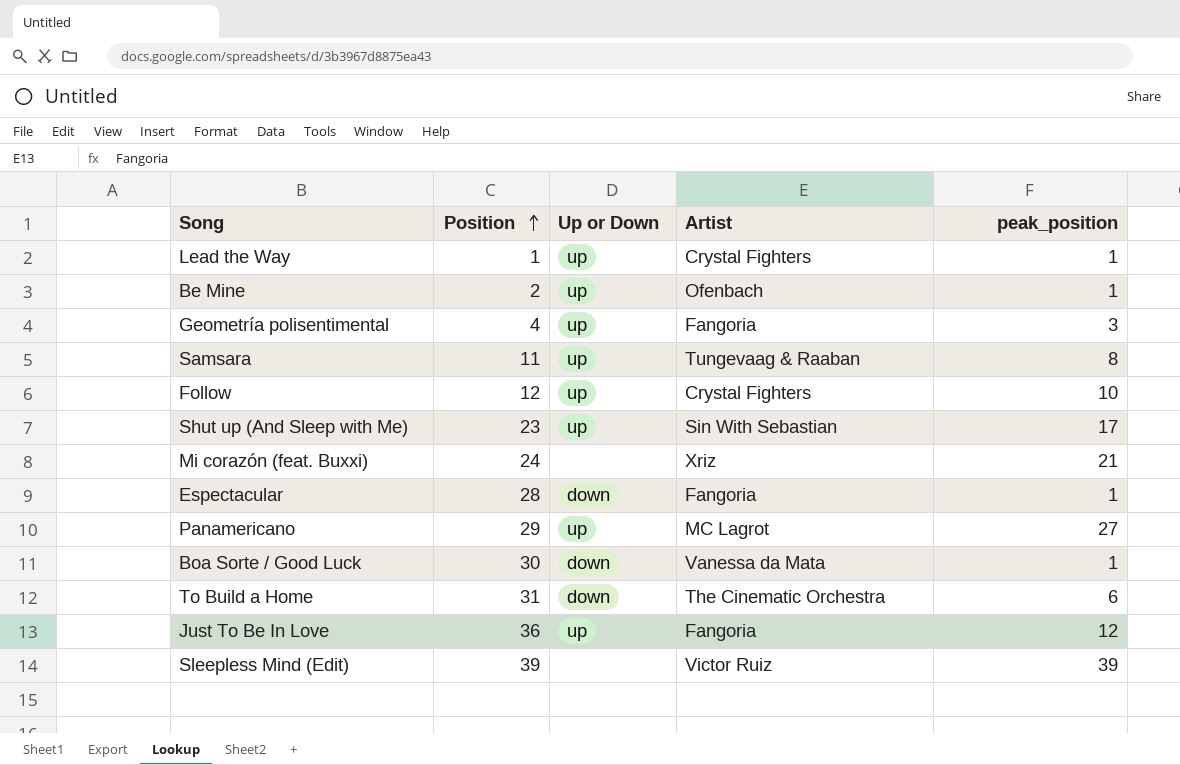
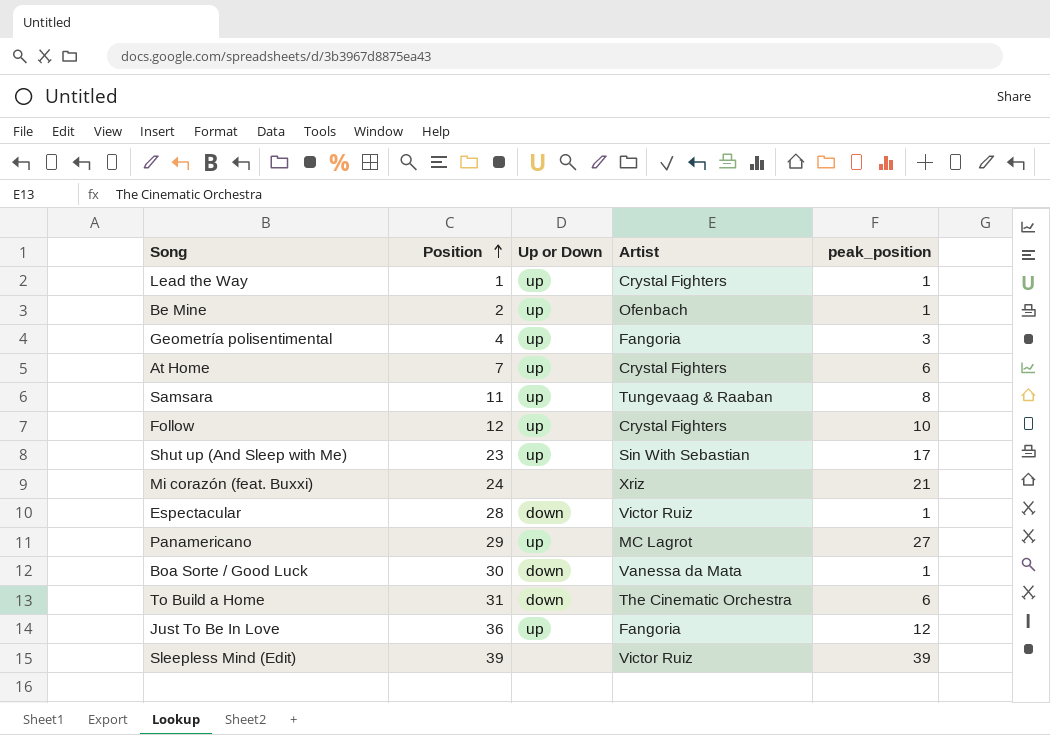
row At Home: none -> 7 | up | Crystal Fighters | 6
Espectacular | Artist: Fangoria -> Victor Ruiz

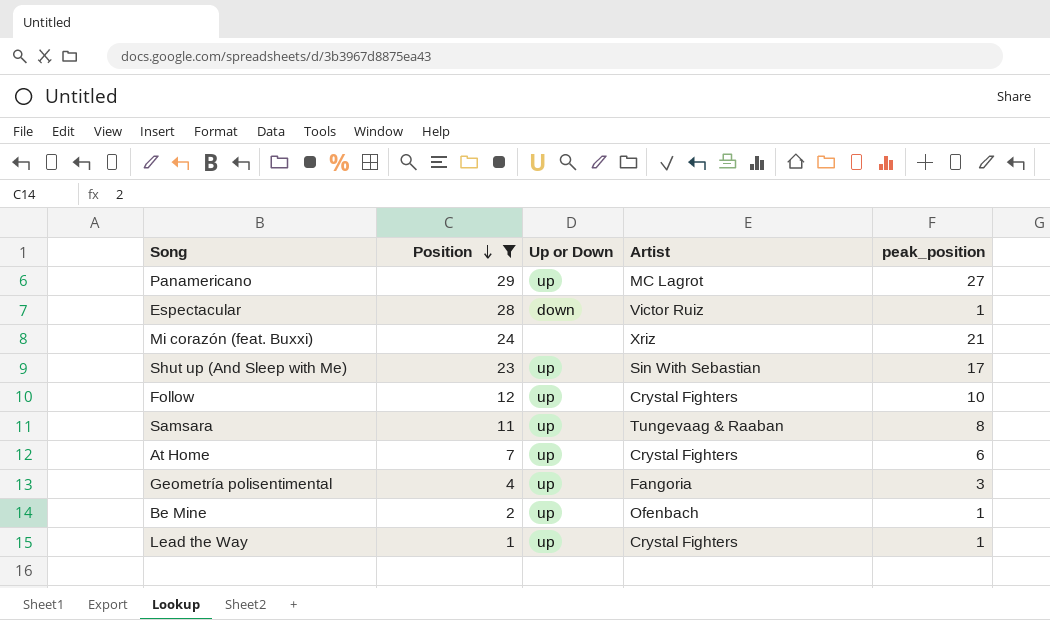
filter: none -> Position <= 29
row order: Position ascending -> Position descending

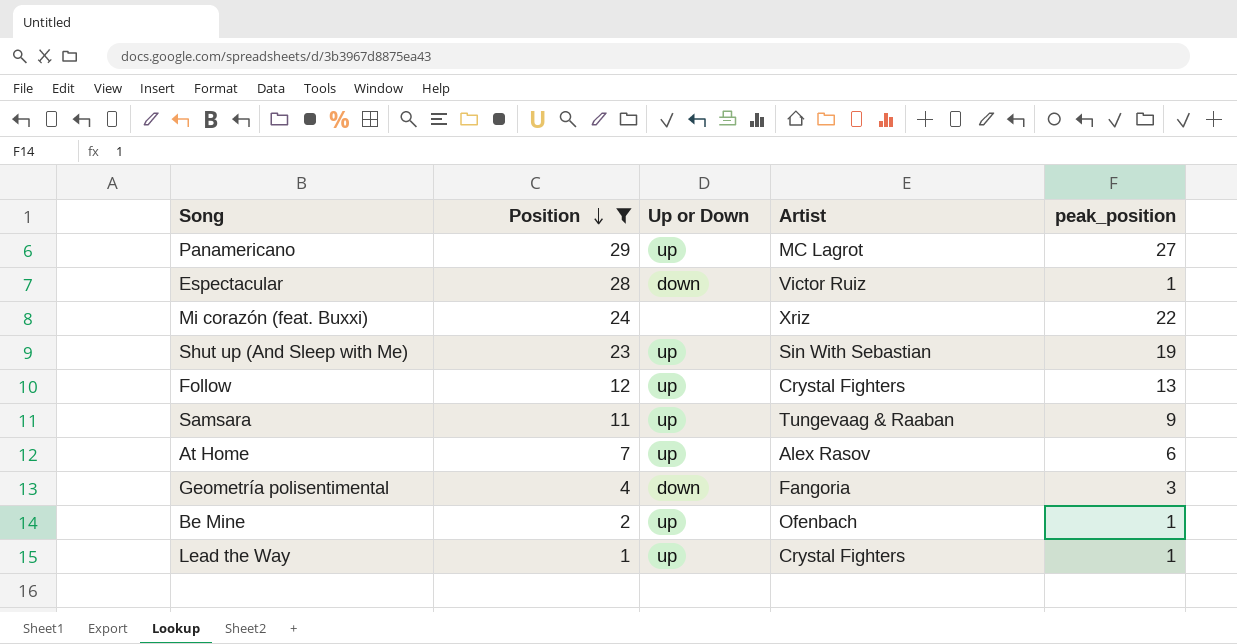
Mi corazón (feat. Buxxi) | peak_position: 21 -> 22
Shut up (And Sleep with Me) | peak_position: 17 -> 19
Follow | peak_position: 10 -> 13
Samsara | peak_position: 8 -> 9
At Home | Artist: Crystal Fighters -> Alex Rasov
Geometría polisentimental | Up or Down: up -> down

